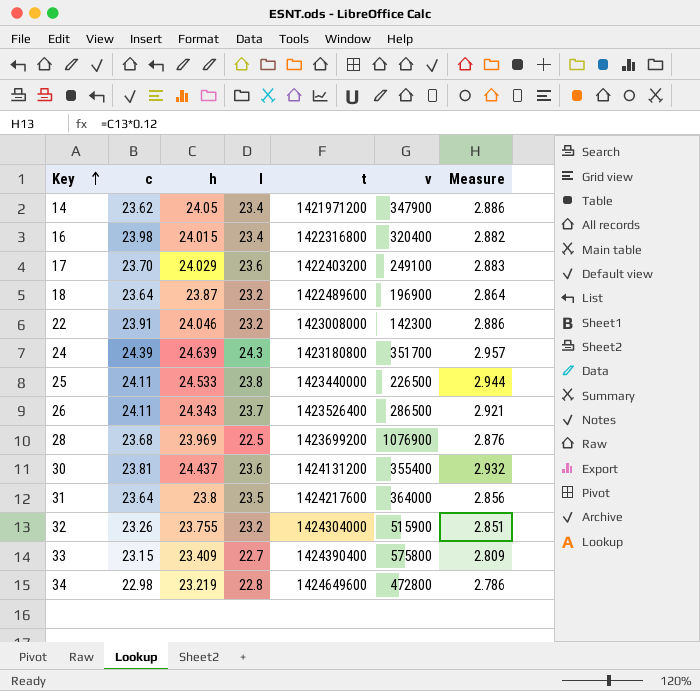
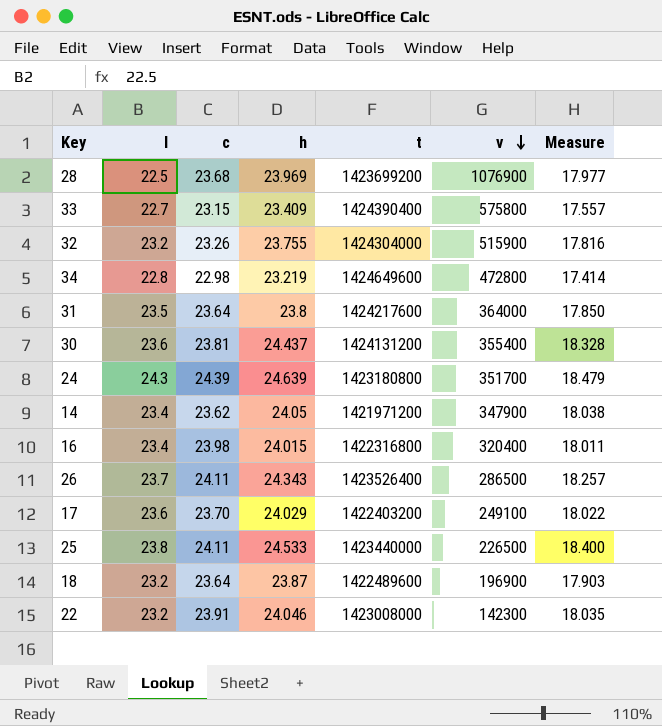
row order: Key ascending -> v descending
column l | position: 4 -> 2
column Measure | formula: [h] * 0.12 -> [h] * 0.75

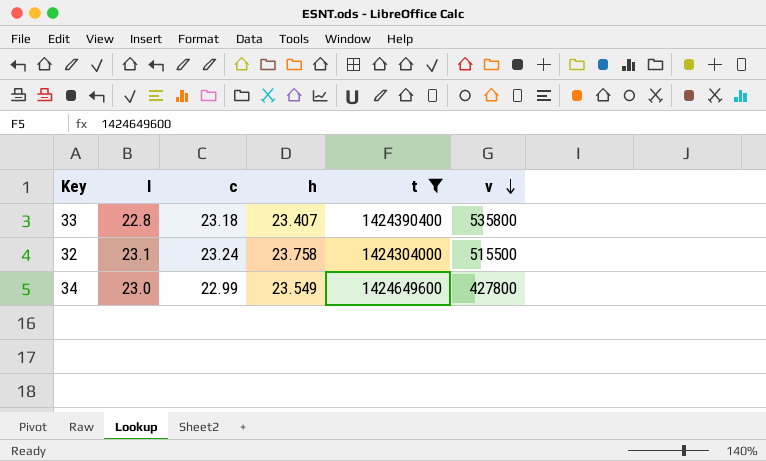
filter: none -> t >= 1424304000
column Measure | formula: [h] * 0.75 -> none
33 | l: 22.7 -> 22.8
33 | c: 23.15 -> 23.18
33 | h: 23.409 -> 23.407
33 | v: 575800 -> 535800
32 | l: 23.2 -> 23.1
32 | c: 23.26 -> 23.24
32 | h: 23.755 -> 23.758
32 | v: 515900 -> 515500
34 | l: 22.8 -> 23.0
34 | c: 22.98 -> 22.99
34 | h: 23.219 -> 23.549
34 | v: 472800 -> 427800

